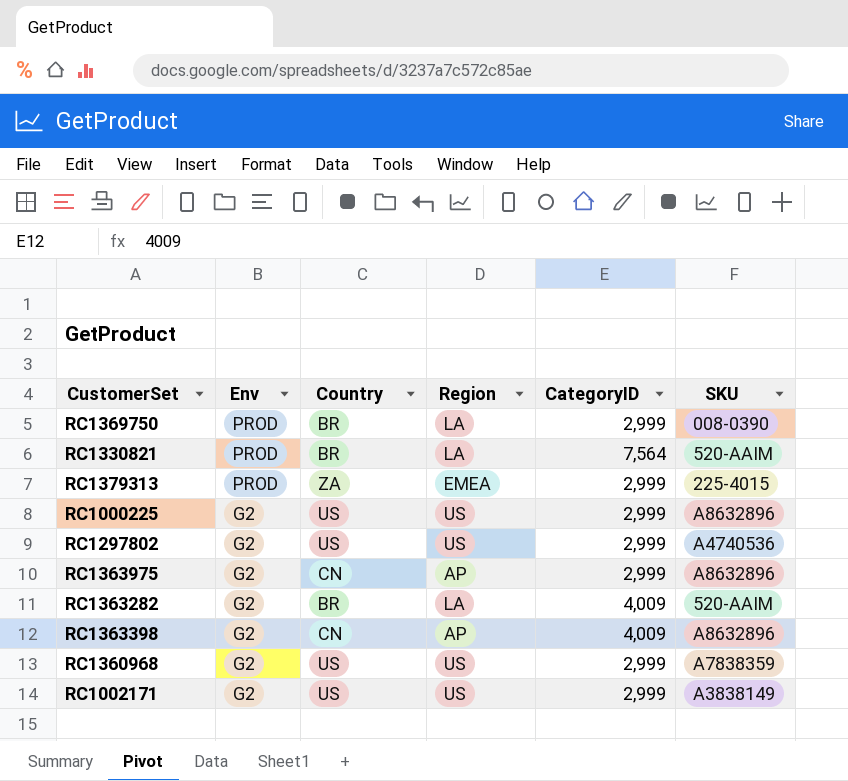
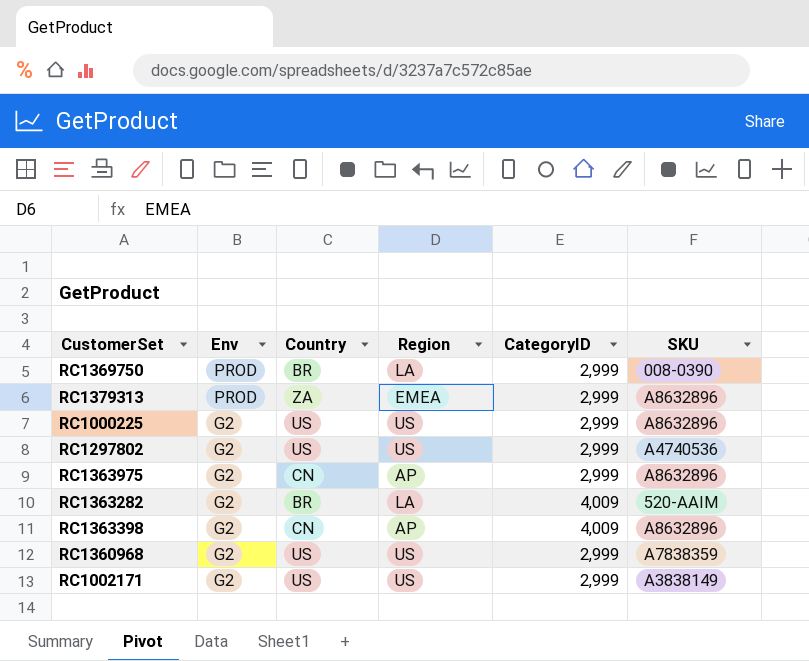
row RC1330821: PROD | BR | LA | 7,564 | 520-AAIM -> none
RC1379313 | SKU: 225-4015 -> A8632896

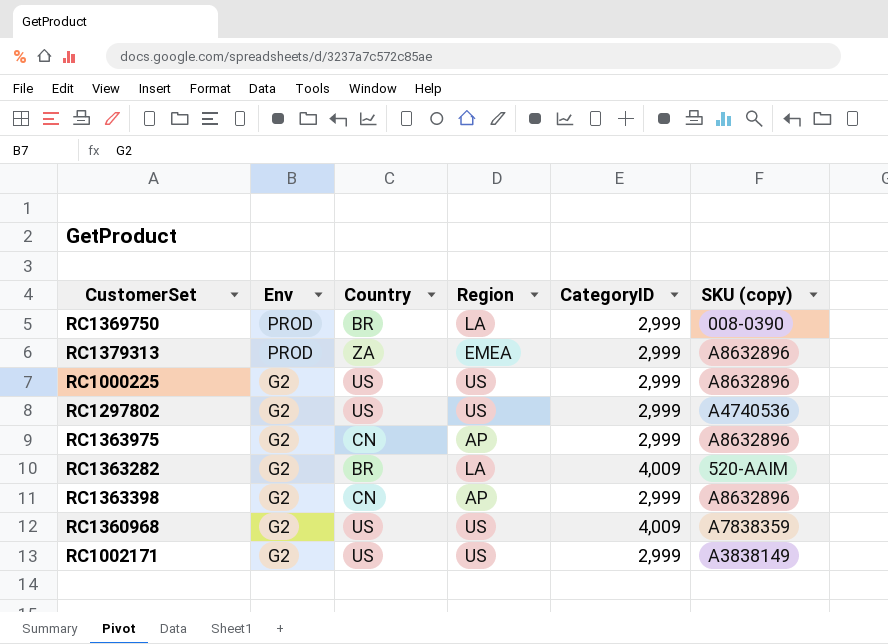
column name: SKU -> SKU (copy)
RC1363398 | CategoryID: 4,009 -> 2,999
RC1360968 | CategoryID: 2,999 -> 4,009

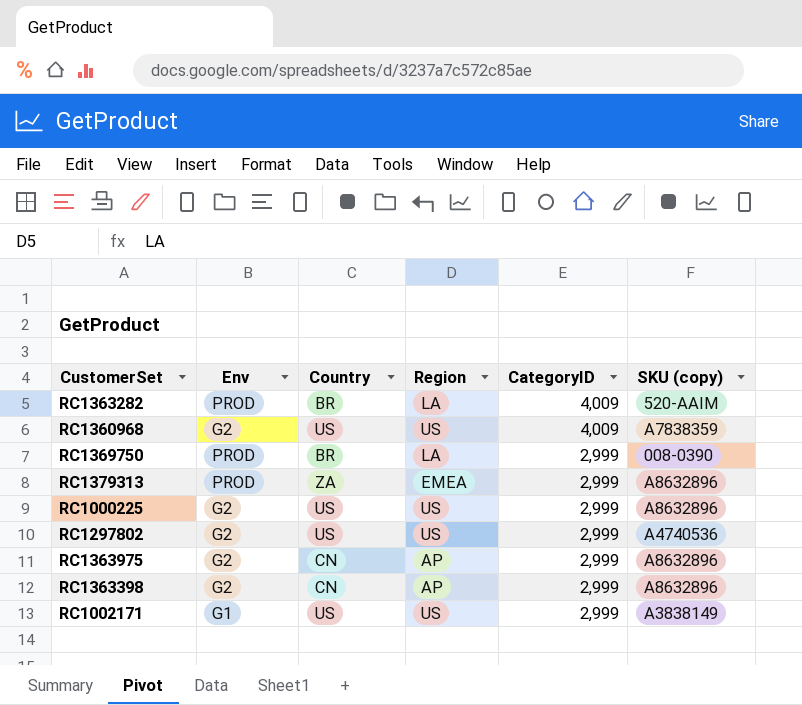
row order: Env descending -> CategoryID descending
RC1363282 | Env: G2 -> PROD
RC1002171 | Env: G2 -> G1

